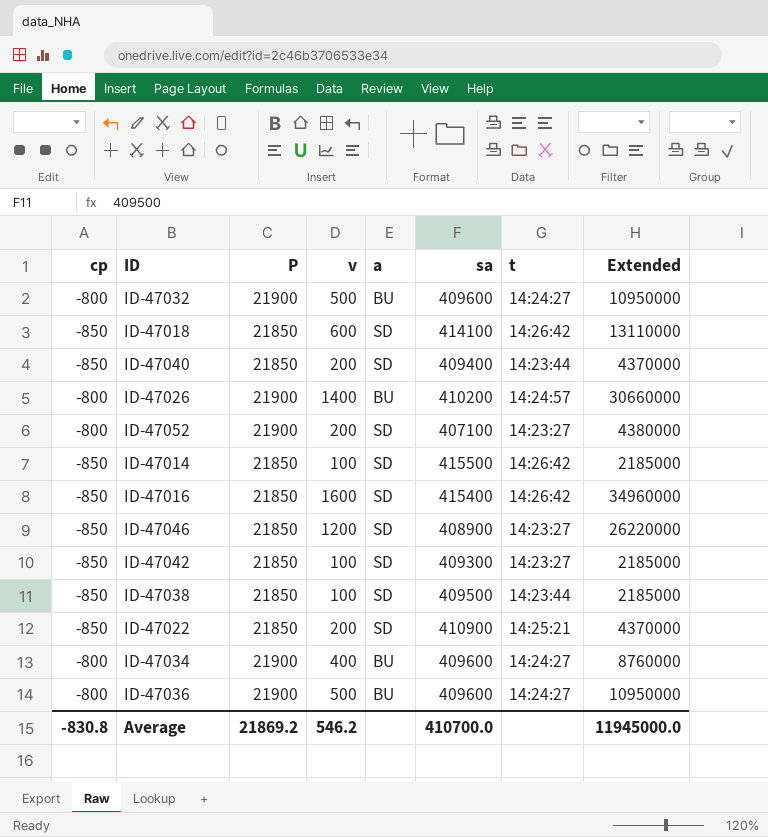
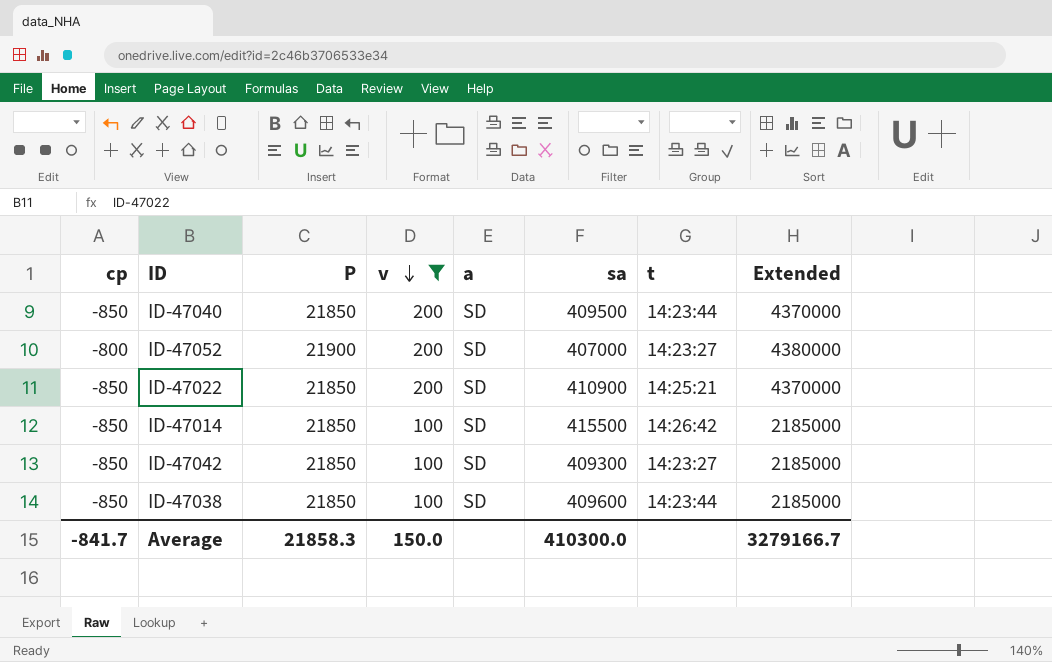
filter: none -> v <= 200
row order: none -> v descending
ID-47040 | sa: 409400 -> 409500
ID-47052 | sa: 407100 -> 407000
ID-47038 | sa: 409500 -> 409600
Average | cp: -830.8 -> -841.7
Average | P: 21869.2 -> 21858.3
Average | v: 546.2 -> 150.0
Average | sa: 410700.0 -> 410300.0
Average | Extended: 11945000.0 -> 3279166.7

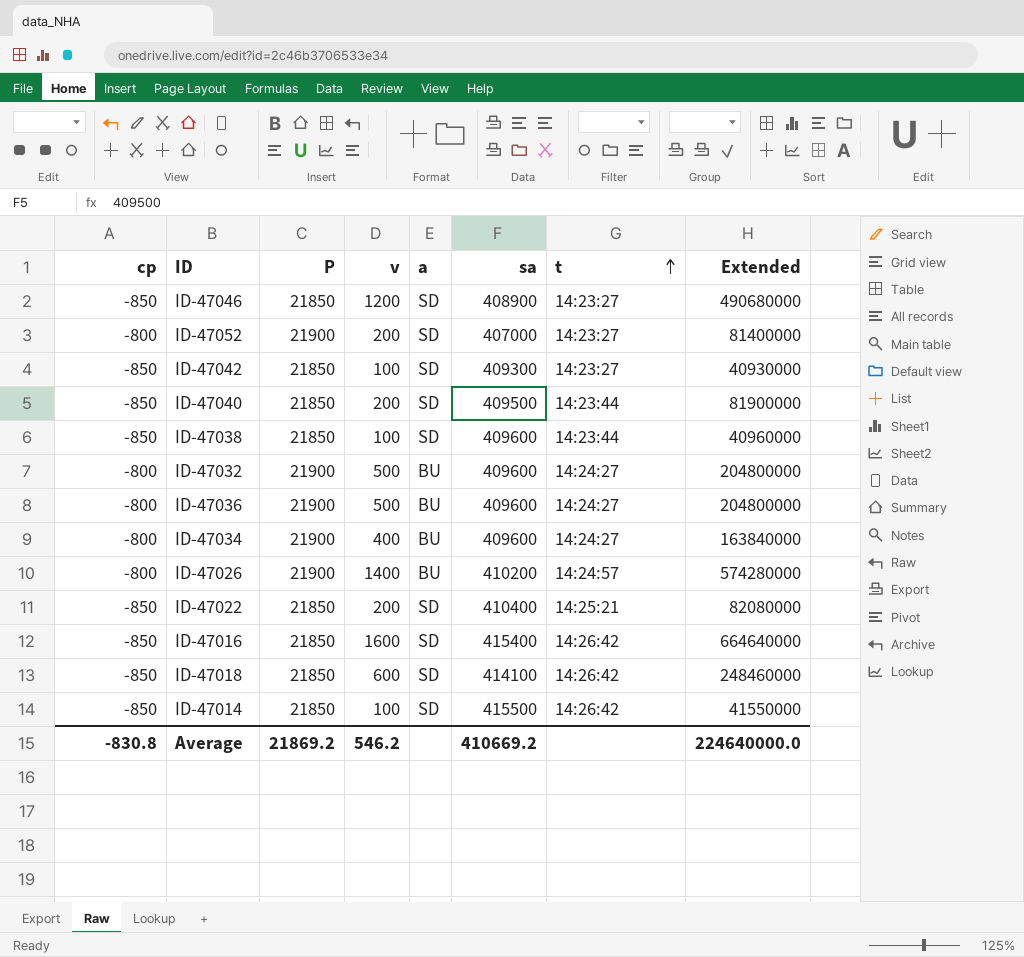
filter: v <= 200 -> none
row order: v descending -> t ascending
column Extended | formula: [P] * [v] -> [v] * [sa]
ID-47022 | sa: 410900 -> 410400
Average | cp: -841.7 -> -830.8
Average | P: 21858.3 -> 21869.2
Average | v: 150.0 -> 546.2
Average | sa: 410300.0 -> 410669.2
Average | Extended: 3279166.7 -> 224640000.0

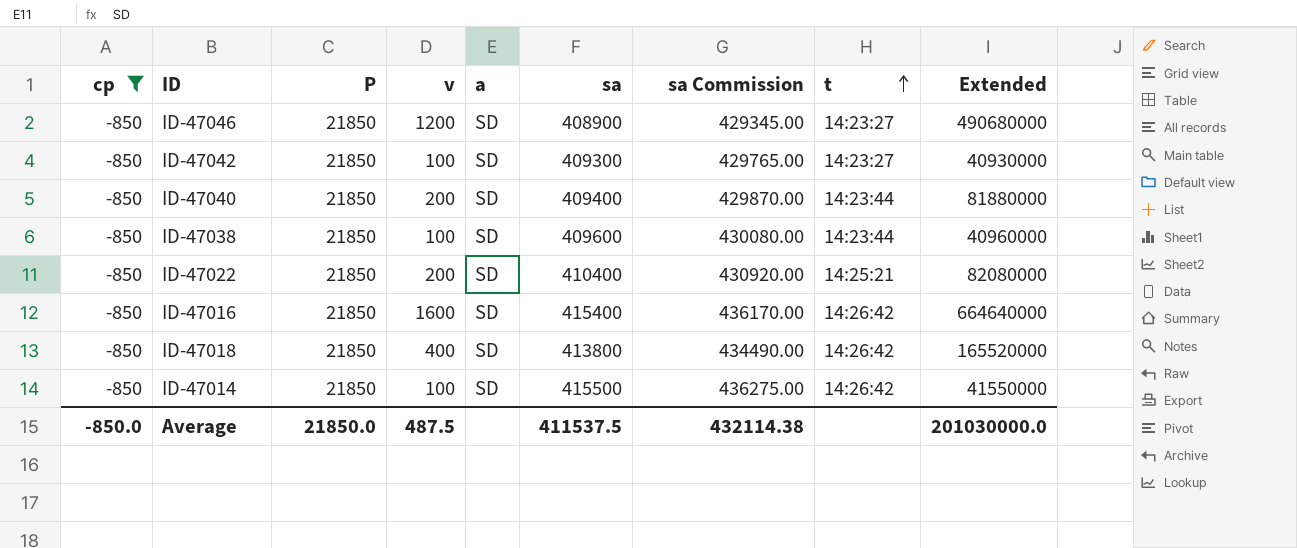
filter: none -> cp = -850
column sa Commission | formula: none -> [sa] * 1.05
ID-47040 | sa: 409500 -> 409400
ID-47040 | Extended: 81900000 -> 81880000
ID-47018 | v: 600 -> 400
ID-47018 | sa: 414100 -> 413800
ID-47018 | Extended: 248460000 -> 165520000
Average | cp: -830.8 -> -850.0
Average | P: 21869.2 -> 21850.0
Average | v: 546.2 -> 487.5
Average | sa: 410669.2 -> 411537.5
Average | Extended: 224640000.0 -> 201030000.0

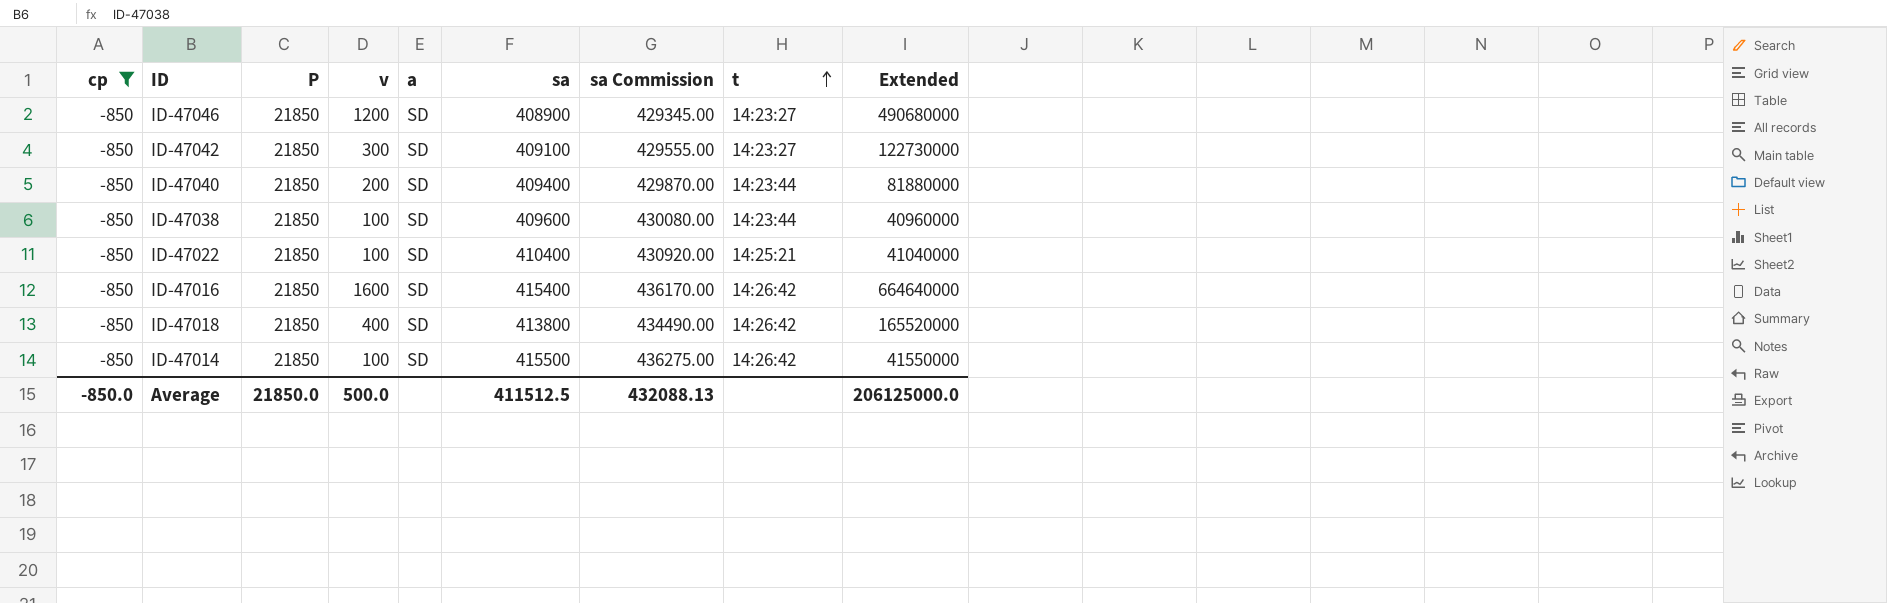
ID-47042 | v: 100 -> 300
ID-47042 | sa: 409300 -> 409100
ID-47042 | sa Commission: 429765.00 -> 429555.00
ID-47042 | Extended: 40930000 -> 122730000
ID-47022 | v: 200 -> 100
ID-47022 | Extended: 82080000 -> 41040000
Average | v: 487.5 -> 500.0
Average | sa: 411537.5 -> 411512.5
Average | sa Commission: 432114.38 -> 432088.13
Average | Extended: 201030000.0 -> 206125000.0

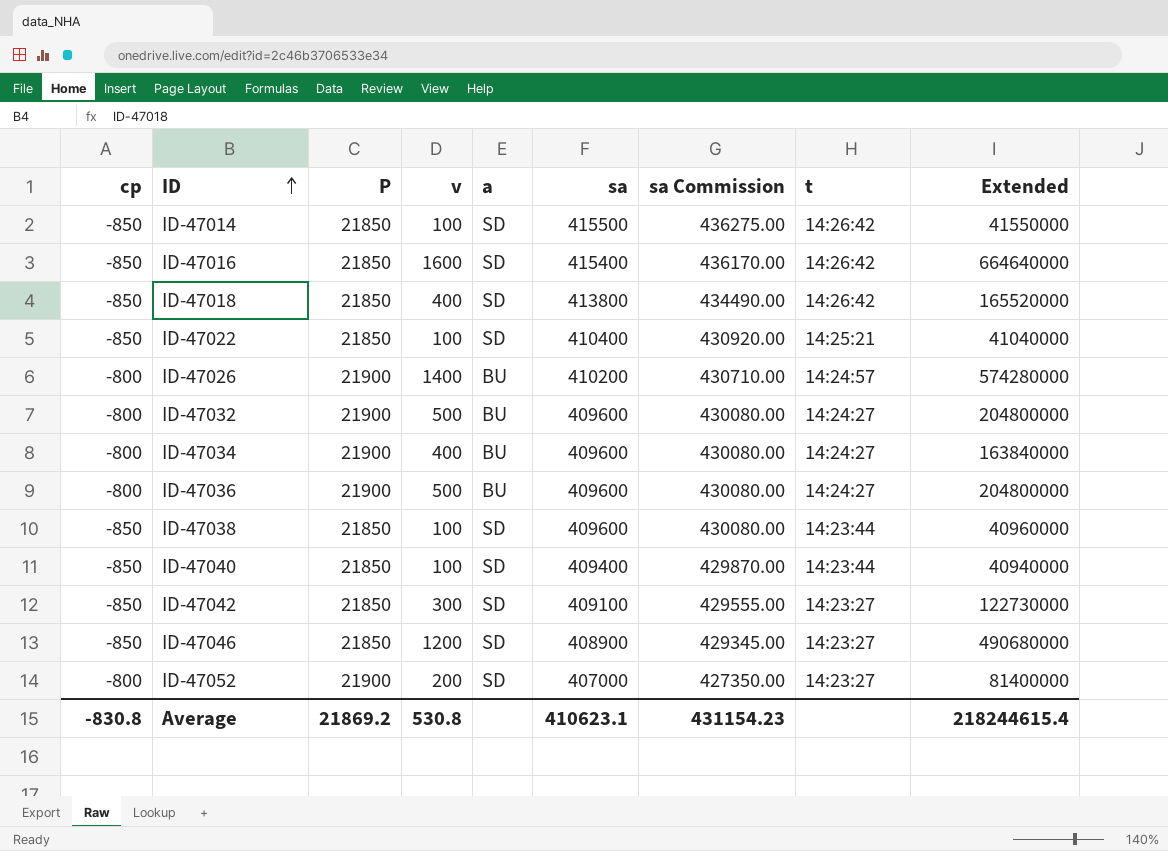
filter: cp = -850 -> none
row order: t ascending -> ID ascending
ID-47040 | v: 200 -> 100
ID-47040 | Extended: 81880000 -> 40940000
Average | cp: -850.0 -> -830.8
Average | P: 21850.0 -> 21869.2
Average | v: 500.0 -> 530.8
Average | sa: 411512.5 -> 410623.1
Average | sa Commission: 432088.13 -> 431154.23
Average | Extended: 206125000.0 -> 218244615.4

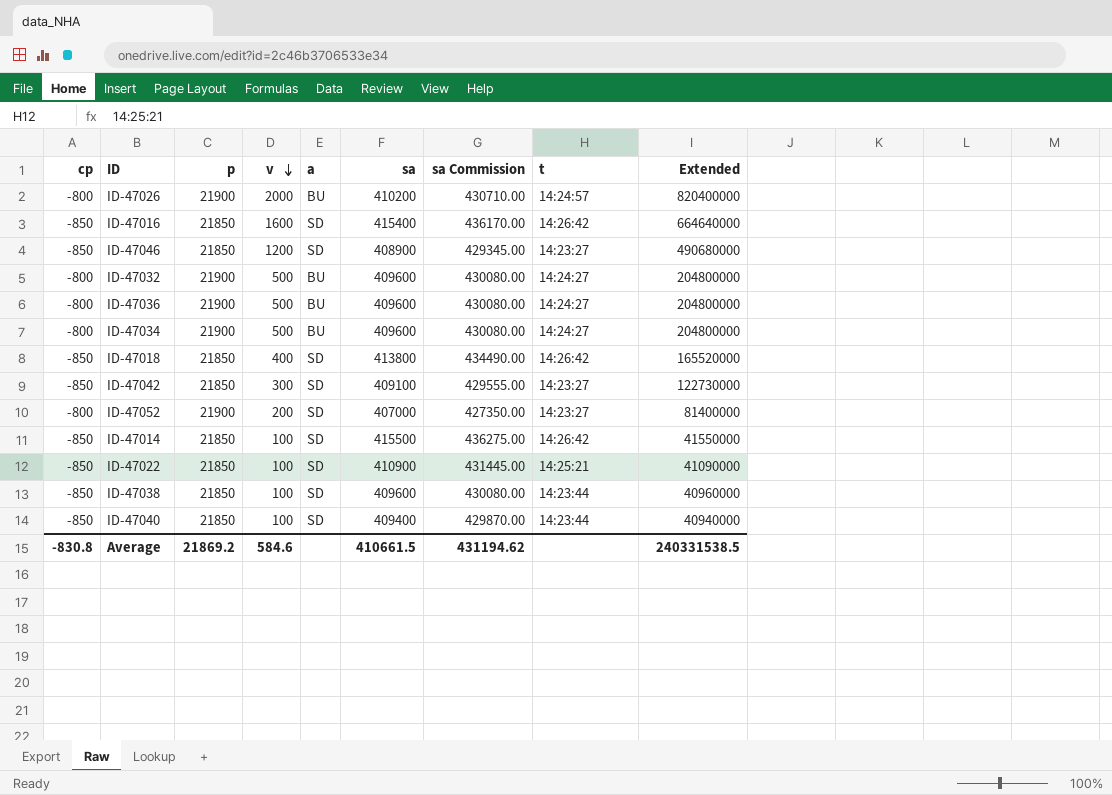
row order: ID ascending -> v descending
column name: P -> p
ID-47026 | v: 1400 -> 2000
ID-47026 | Extended: 574280000 -> 820400000
ID-47034 | v: 400 -> 500
ID-47034 | Extended: 163840000 -> 204800000
ID-47022 | sa: 410400 -> 410900
ID-47022 | sa Commission: 430920.00 -> 431445.00
ID-47022 | Extended: 41040000 -> 41090000
Average | v: 530.8 -> 584.6
Average | sa: 410623.1 -> 410661.5
Average | sa Commission: 431154.23 -> 431194.62
Average | Extended: 218244615.4 -> 240331538.5

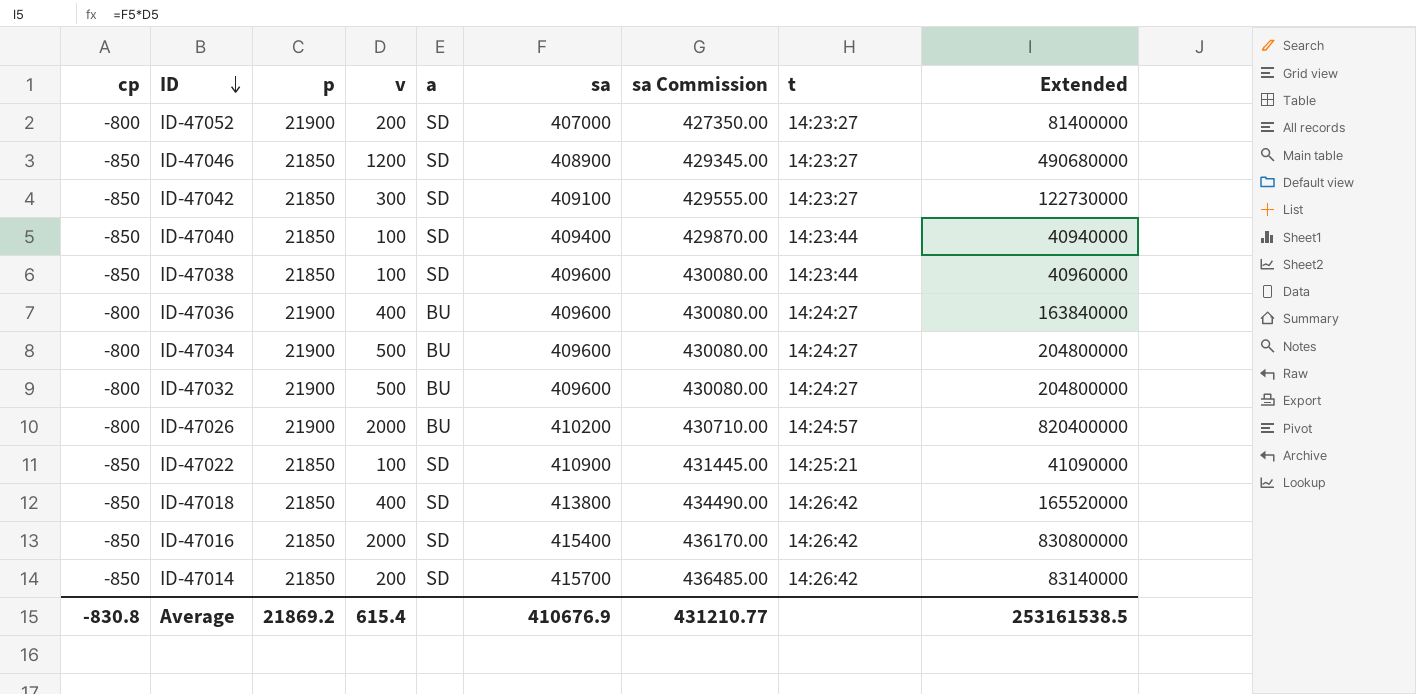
row order: v descending -> ID descending
ID-47036 | v: 500 -> 400
ID-47036 | Extended: 204800000 -> 163840000
ID-47016 | v: 1600 -> 2000
ID-47016 | Extended: 664640000 -> 830800000
ID-47014 | v: 100 -> 200
ID-47014 | sa: 415500 -> 415700
ID-47014 | sa Commission: 436275.00 -> 436485.00
ID-47014 | Extended: 41550000 -> 83140000
Average | v: 584.6 -> 615.4
Average | sa: 410661.5 -> 410676.9
Average | sa Commission: 431194.62 -> 431210.77
Average | Extended: 240331538.5 -> 253161538.5

